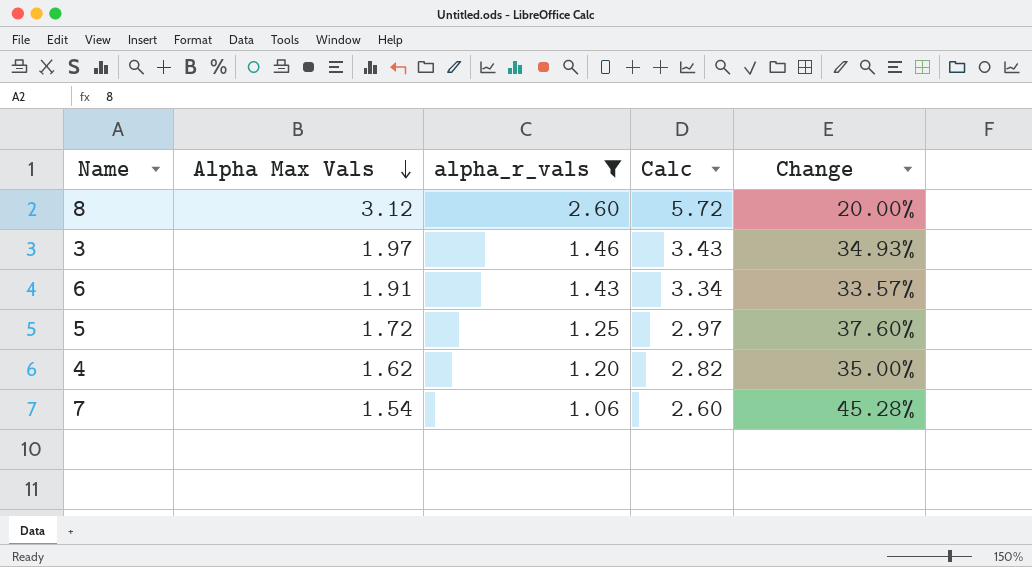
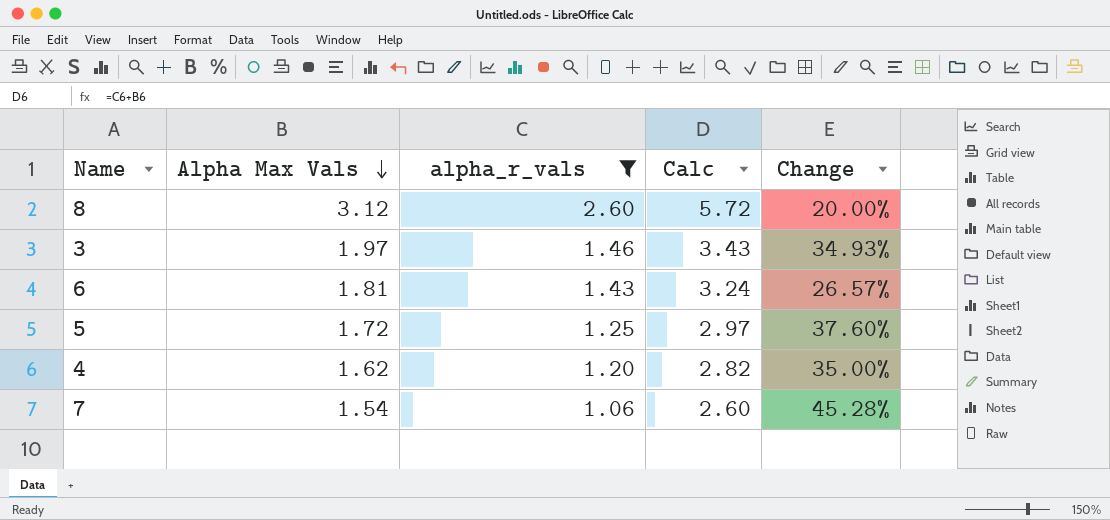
6 | Alpha Max Vals: 1.91 -> 1.81
6 | Calc: 3.34 -> 3.24
6 | Change: 33.57% -> 26.57%

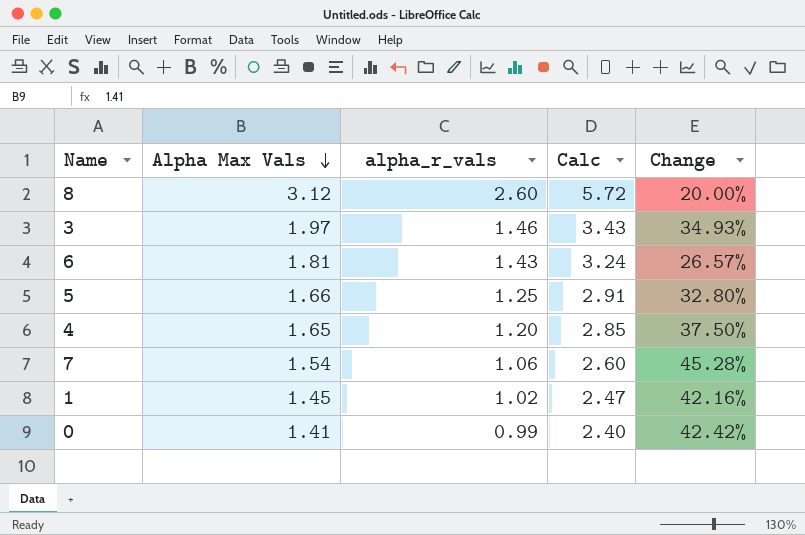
filter: alpha_r_vals >= 1.06 -> none
5 | Alpha Max Vals: 1.72 -> 1.66
5 | Calc: 2.97 -> 2.91
5 | Change: 37.60% -> 32.80%
4 | Alpha Max Vals: 1.62 -> 1.65
4 | Calc: 2.82 -> 2.85
4 | Change: 35.00% -> 37.50%

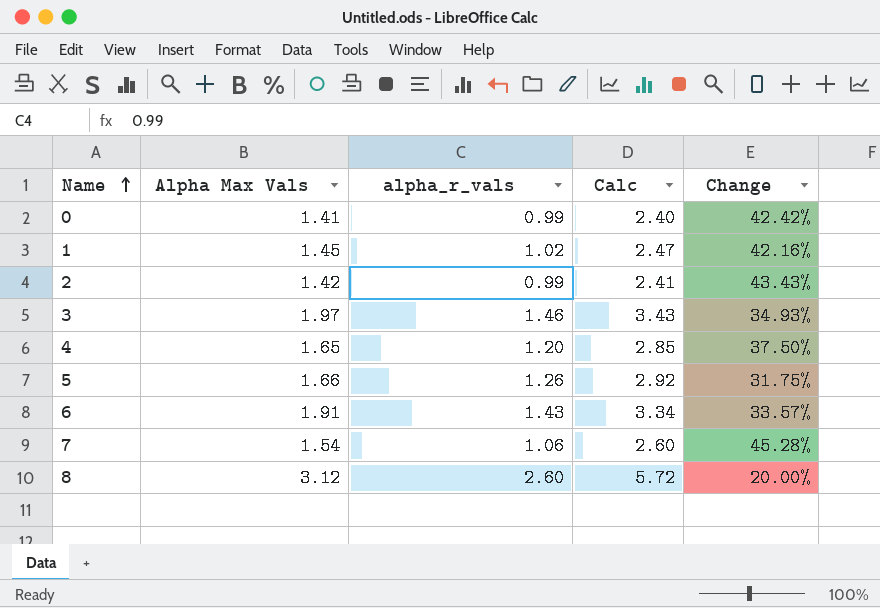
row order: Alpha Max Vals descending -> Name ascending
row 2: none -> 1.42 | 0.99 | 2.41 | 43.43%
5 | alpha_r_vals: 1.25 -> 1.26
5 | Calc: 2.91 -> 2.92
5 | Change: 32.80% -> 31.75%
6 | Alpha Max Vals: 1.81 -> 1.91
6 | Calc: 3.24 -> 3.34
6 | Change: 26.57% -> 33.57%

